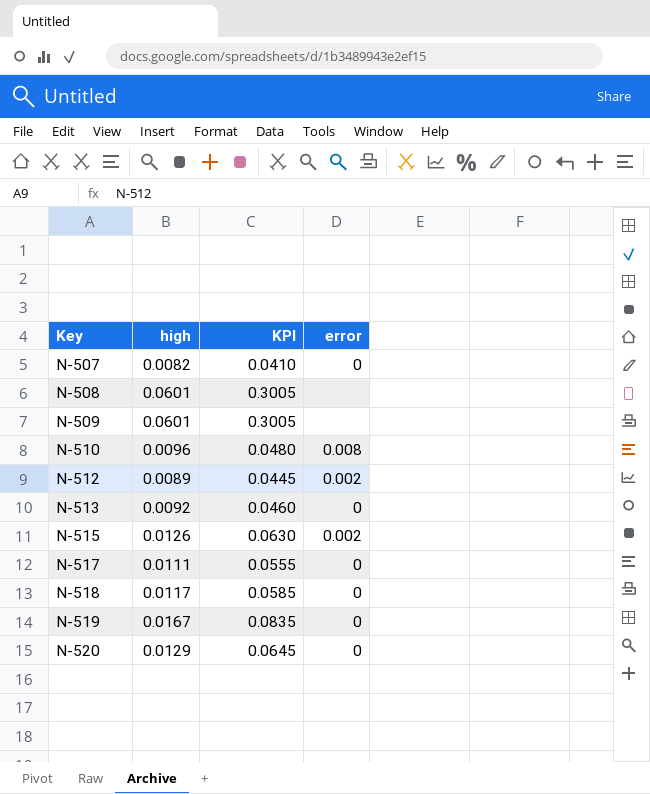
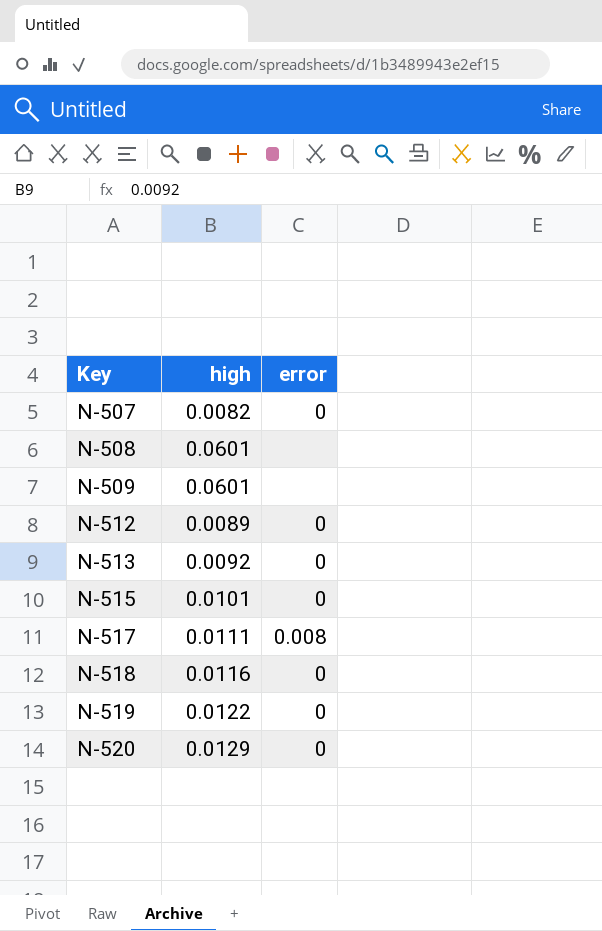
column KPI | formula: [high] * 5 -> none
row N-510: 0.0096 | 0.0480 | 0.008 -> none
N-512 | error: 0.002 -> 0
N-515 | high: 0.0126 -> 0.0101
N-515 | error: 0.002 -> 0
N-517 | error: 0 -> 0.008
N-518 | high: 0.0117 -> 0.0116
N-519 | high: 0.0167 -> 0.0122

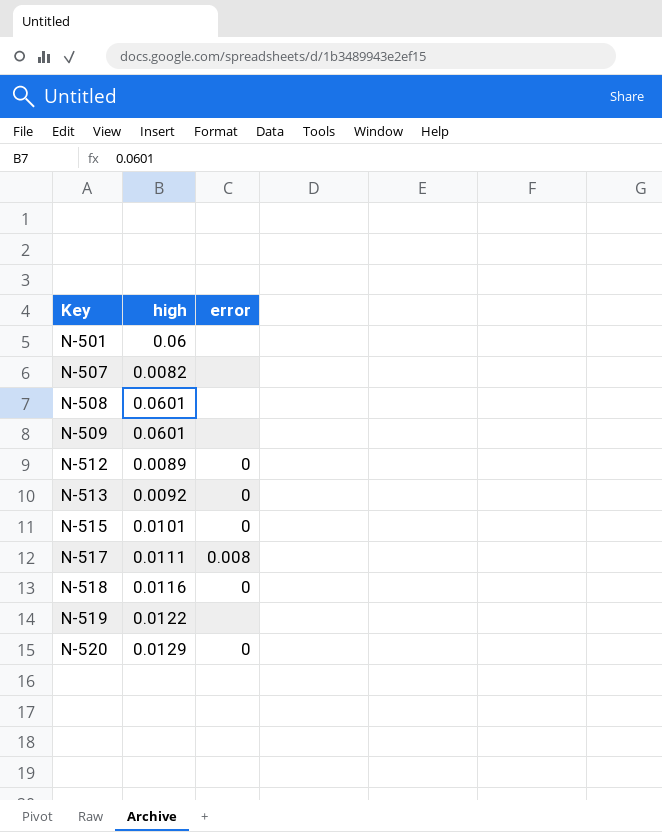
row N-501: none -> 0.06 | none
N-507 | error: 0 -> none
N-519 | error: 0 -> none

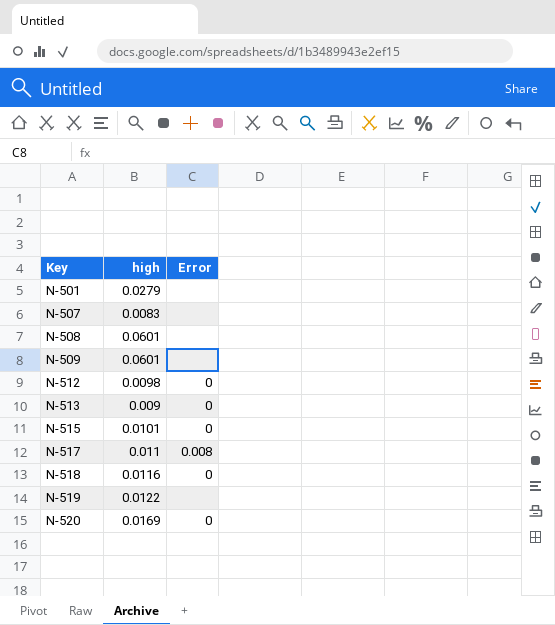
column name: error -> Error
N-501 | high: 0.06 -> 0.0279
N-507 | high: 0.0082 -> 0.0083
N-512 | high: 0.0089 -> 0.0098
N-513 | high: 0.0092 -> 0.009
N-517 | high: 0.0111 -> 0.011
N-520 | high: 0.0129 -> 0.0169

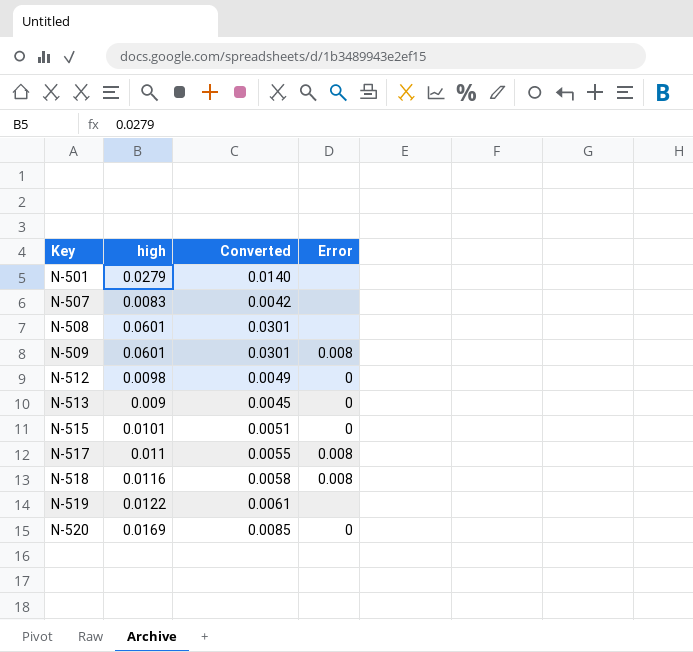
column Converted | formula: none -> [high] * 0.5
N-509 | Error: none -> 0.008
N-518 | Error: 0 -> 0.008

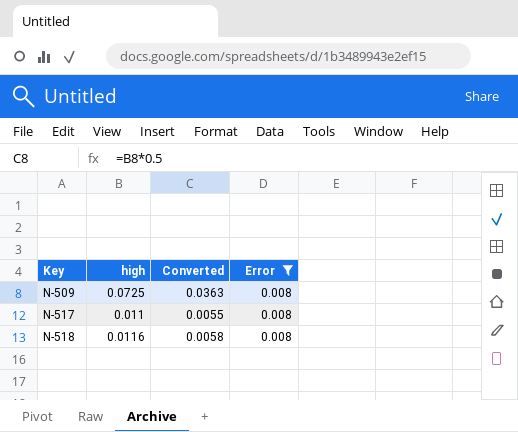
filter: none -> Error = 0.008
N-509 | high: 0.0601 -> 0.0725
N-509 | Converted: 0.0301 -> 0.0363

